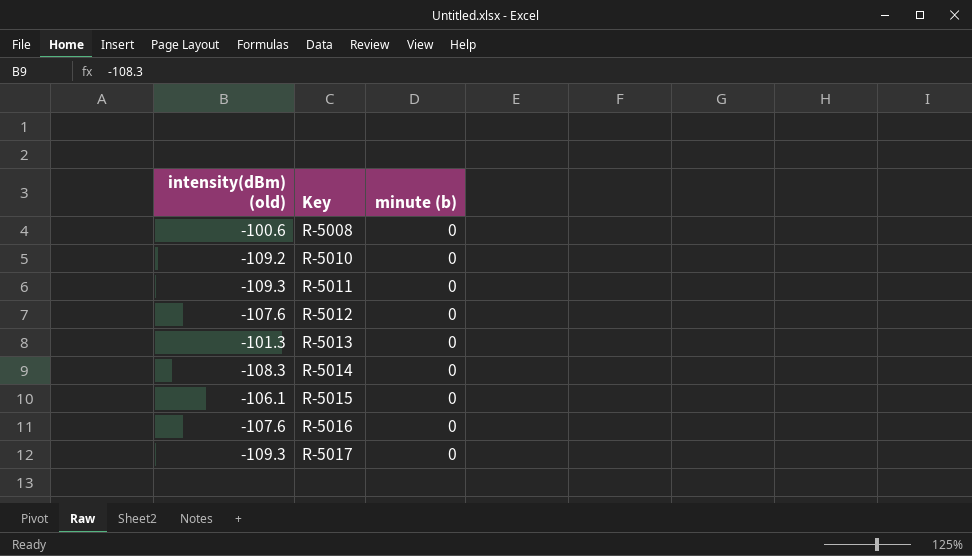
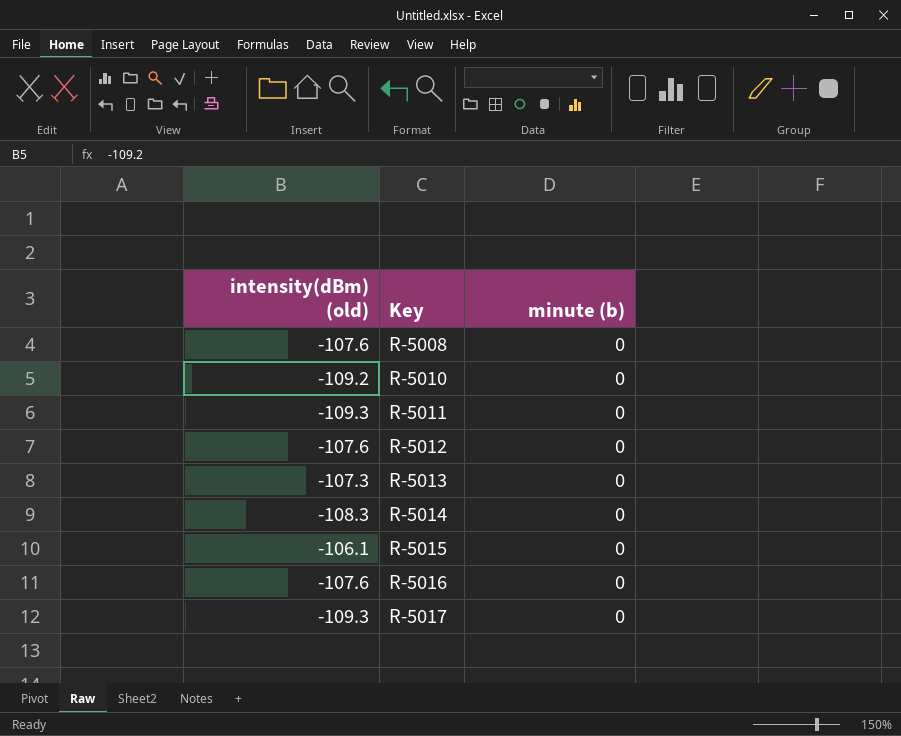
R-5008 | intensity(dBm) (old): -100.6 -> -107.6
R-5013 | intensity(dBm) (old): -101.3 -> -107.3

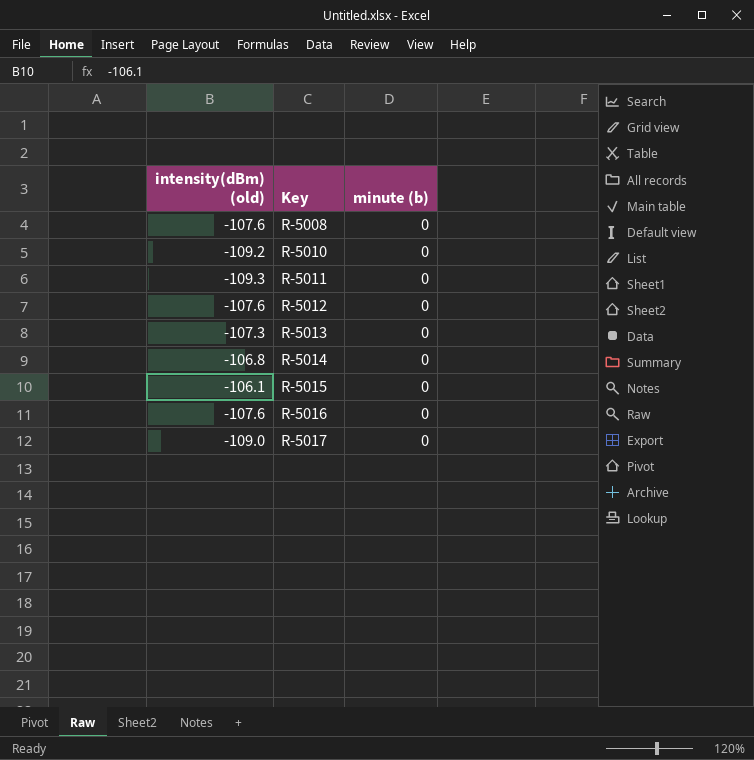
R-5014 | intensity(dBm) (old): -108.3 -> -106.8
R-5017 | intensity(dBm) (old): -109.3 -> -109.0

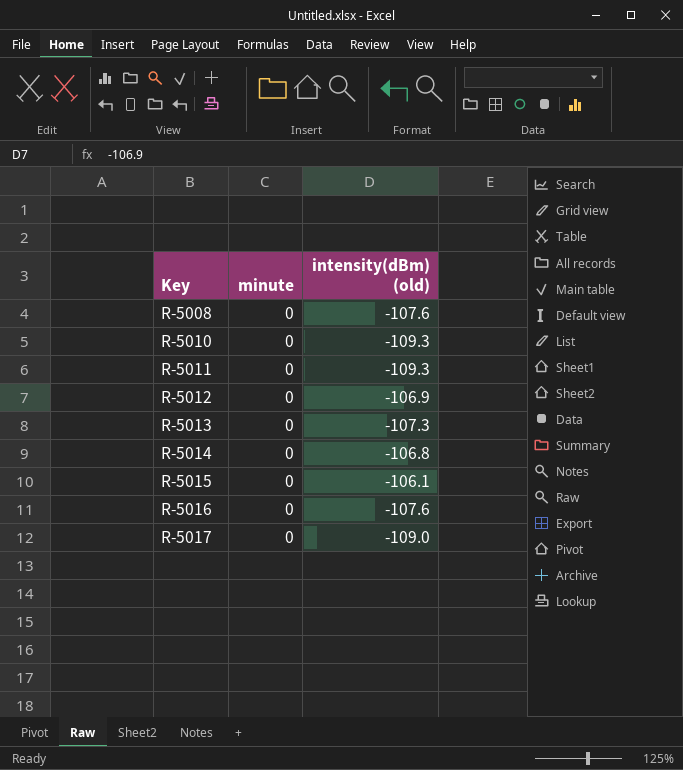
column name: minute (b) -> minute
column intensity(dBm) (old) | position: 1 -> 3
R-5010 | intensity(dBm) (old): -109.2 -> -109.3
R-5012 | intensity(dBm) (old): -107.6 -> -106.9

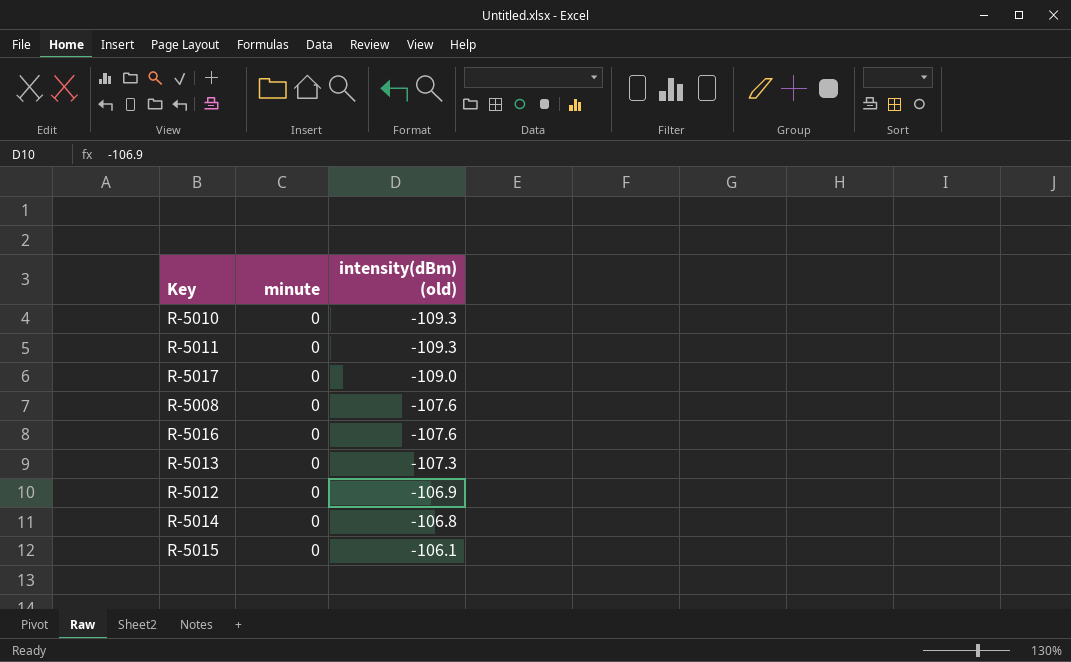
row order: Key ascending -> intensity(dBm) (old) ascending

